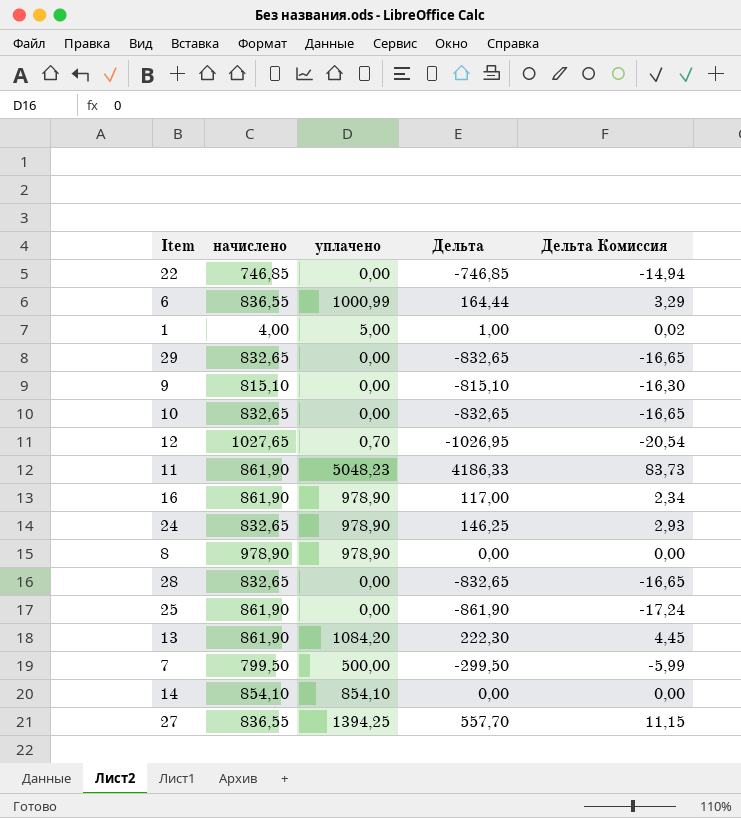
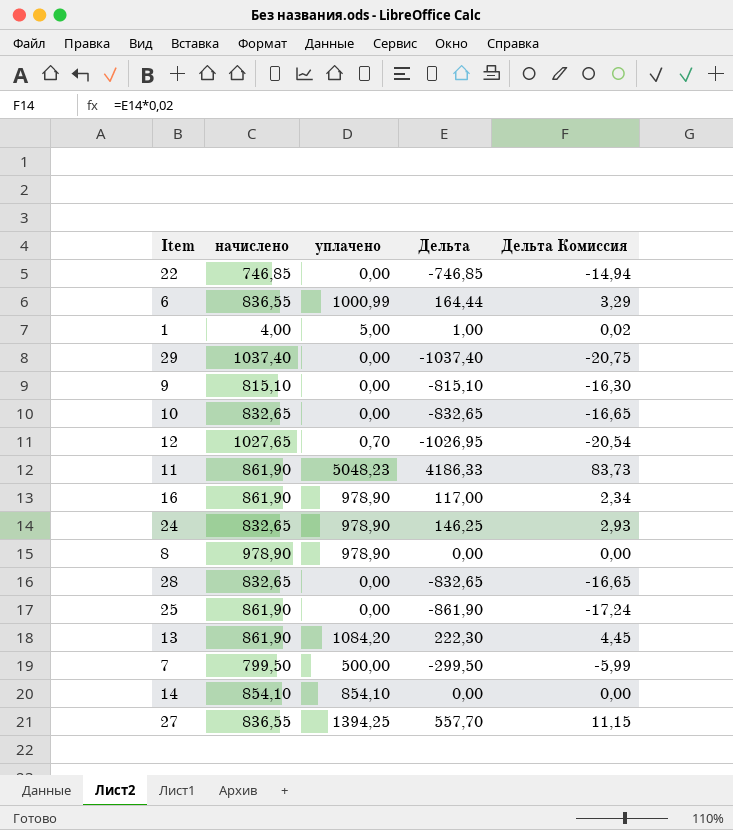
29 | начислено: 832,65 -> 1037,40
29 | Дельта: -832,65 -> -1037,40
29 | Дельта Комиссия: -16,65 -> -20,75

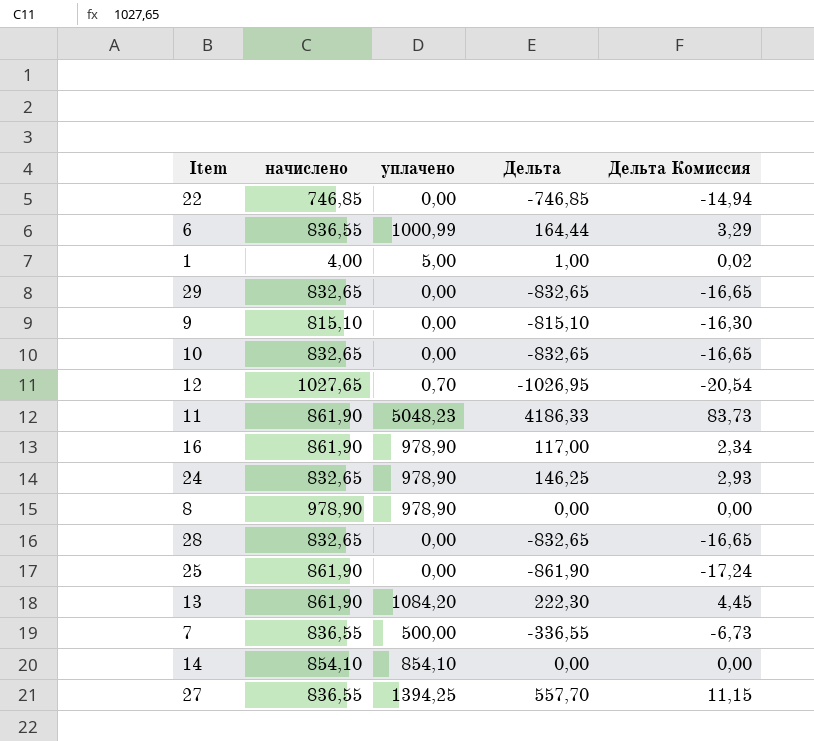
29 | начислено: 1037,40 -> 832,65
29 | Дельта: -1037,40 -> -832,65
29 | Дельта Комиссия: -20,75 -> -16,65
7 | начислено: 799,50 -> 836,55
7 | Дельта: -299,50 -> -336,55
7 | Дельта Комиссия: -5,99 -> -6,73

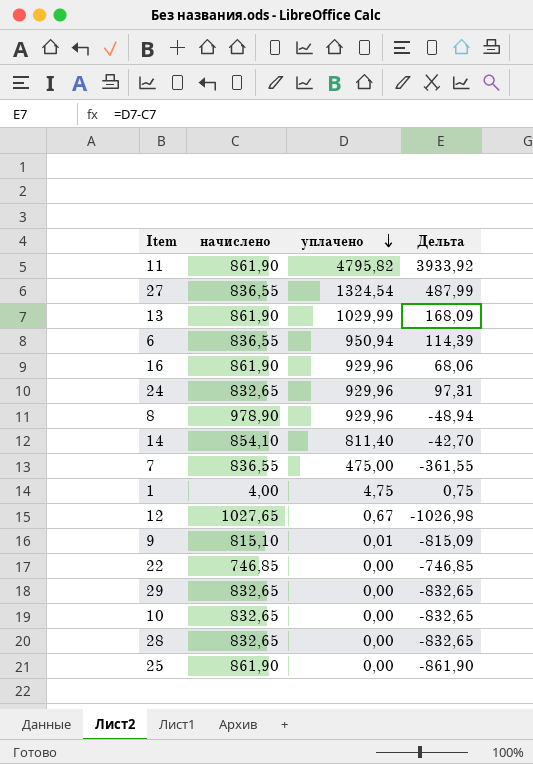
row order: none -> уплачено descending
column Дельта Комиссия | formula: [Дельта] * 0,02 -> none
11 | уплачено: 5048,23 -> 4795,82
11 | Дельта: 4186,33 -> 3933,92
27 | уплачено: 1394,25 -> 1324,54
27 | Дельта: 557,70 -> 487,99
13 | уплачено: 1084,20 -> 1029,99
13 | Дельта: 222,30 -> 168,09
6 | уплачено: 1000,99 -> 950,94
6 | Дельта: 164,44 -> 114,39
16 | уплачено: 978,90 -> 929,96
16 | Дельта: 117,00 -> 68,06
24 | уплачено: 978,90 -> 929,96
24 | Дельта: 146,25 -> 97,31
8 | уплачено: 978,90 -> 929,96
8 | Дельта: 0,00 -> -48,94
14 | уплачено: 854,10 -> 811,40
14 | Дельта: 0,00 -> -42,70
7 | уплачено: 500,00 -> 475,00
7 | Дельта: -336,55 -> -361,55
1 | уплачено: 5,00 -> 4,75
1 | Дельта: 1,00 -> 0,75
12 | уплачено: 0,70 -> 0,67
12 | Дельта: -1026,95 -> -1026,98
9 | уплачено: 0,00 -> 0,01
9 | Дельта: -815,10 -> -815,09

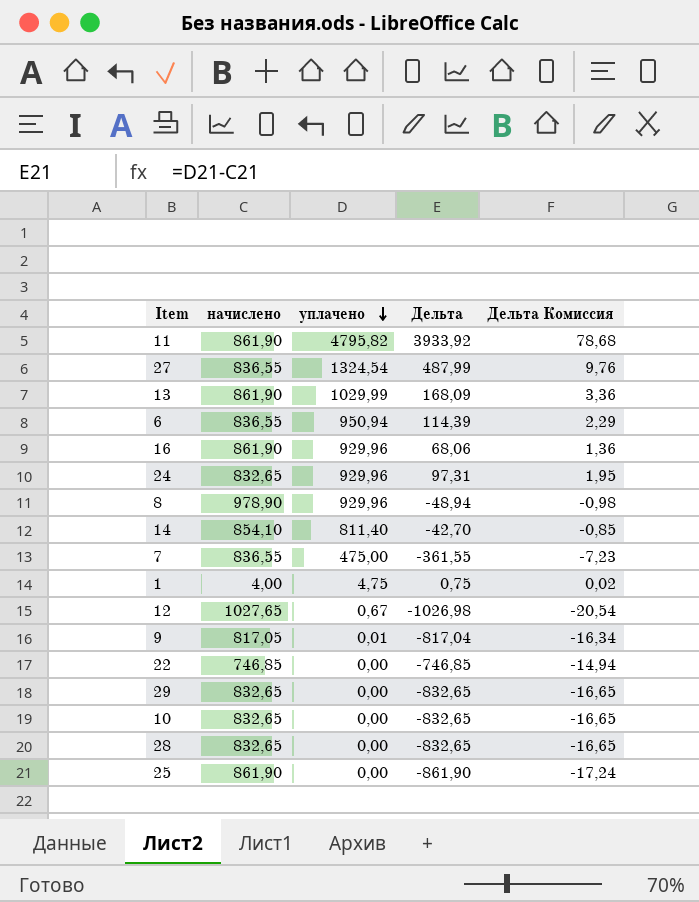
column Дельта Комиссия | formula: none -> [Дельта] * 0,02
9 | начислено: 815,10 -> 817,05
9 | Дельта: -815,09 -> -817,04

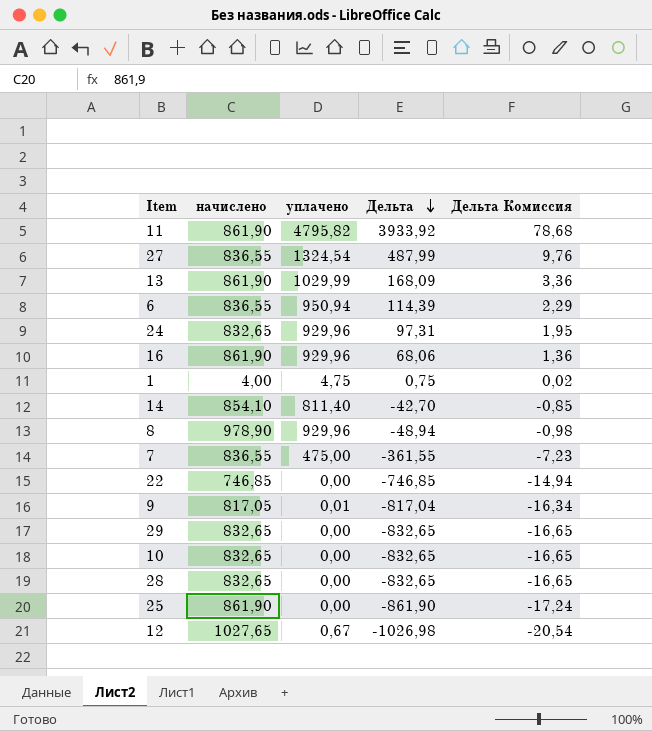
row order: уплачено descending -> Дельта descending

